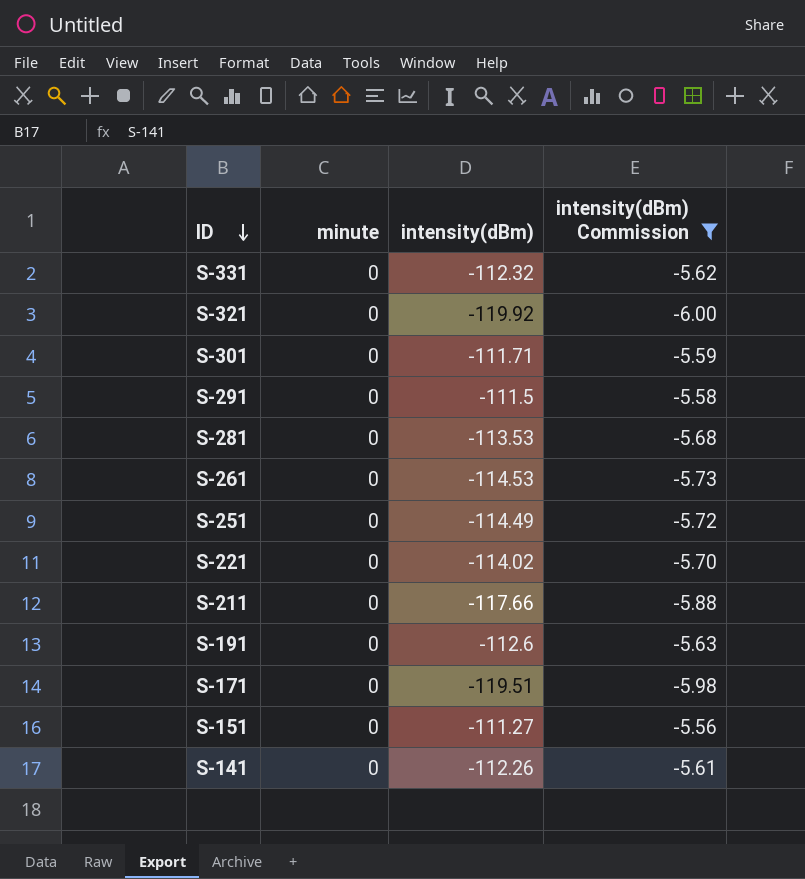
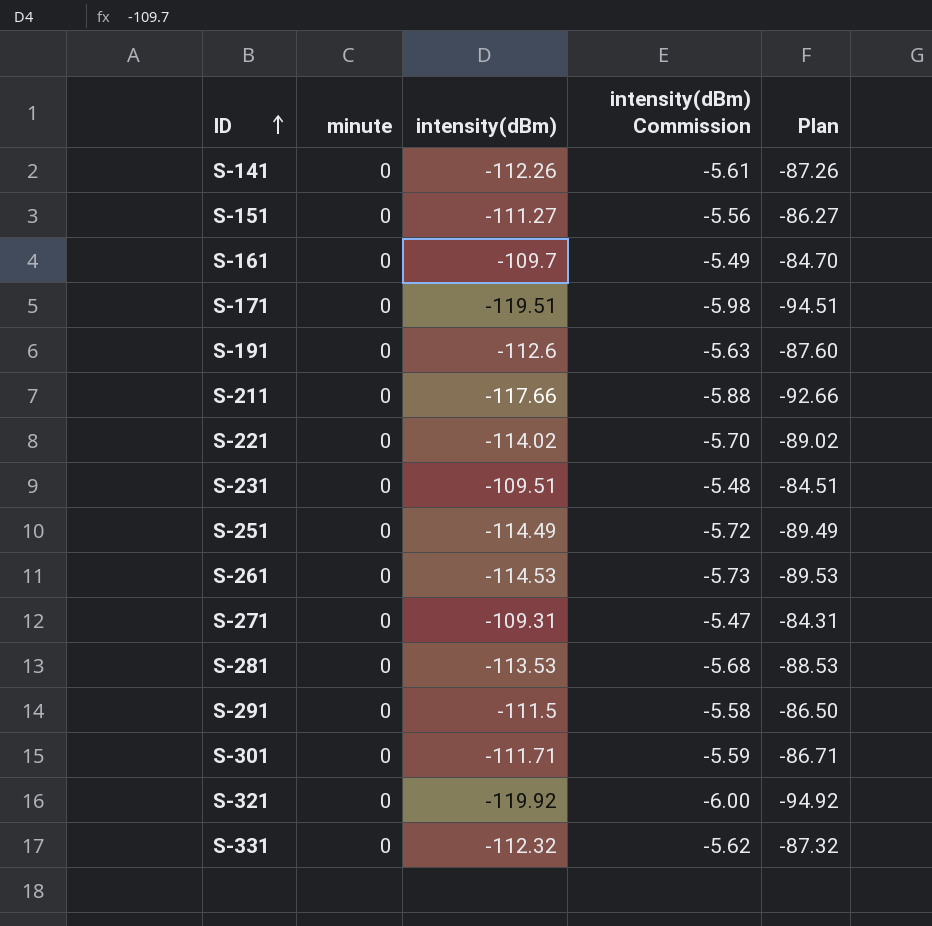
filter: intensity(dBm) Commission <= -5.56 -> none
row order: ID descending -> ID ascending
column Plan | formula: none -> [intensity(dBm)] + 25

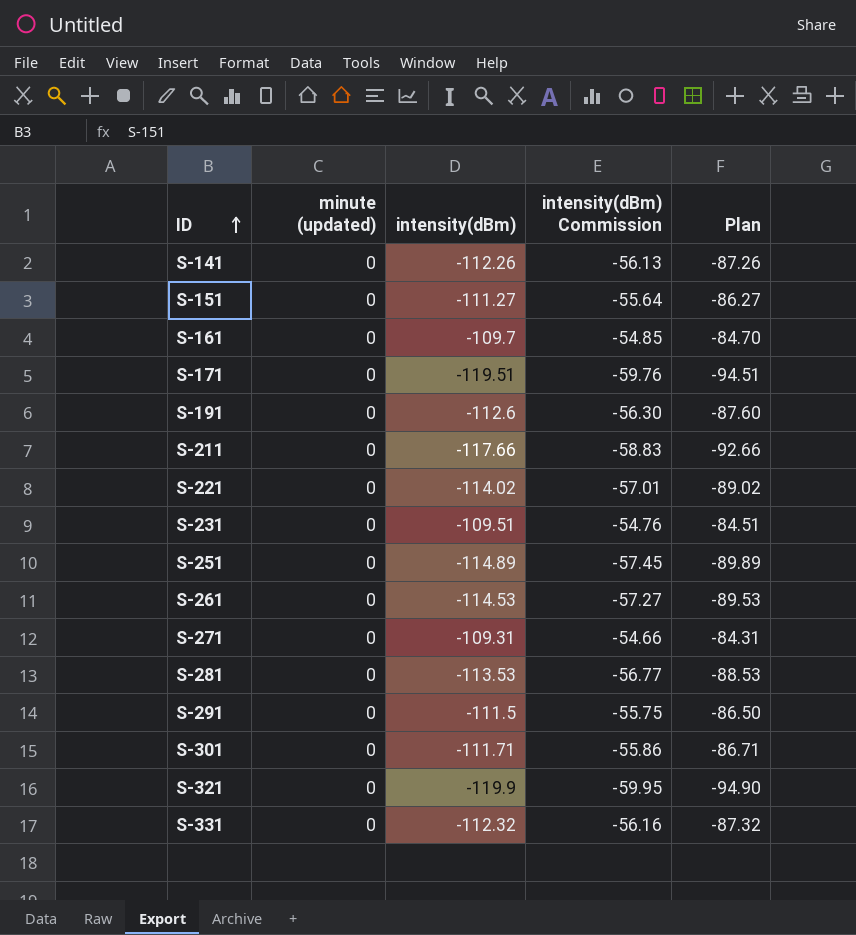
column name: minute -> minute (updated)
column intensity(dBm) Commission | formula: [intensity(dBm)] * 0.05 -> [intensity(dBm)] * 0.5
S-251 | intensity(dBm): -114.49 -> -114.89
S-251 | Plan: -89.49 -> -89.89
S-321 | intensity(dBm): -119.92 -> -119.9
S-321 | Plan: -94.92 -> -94.90

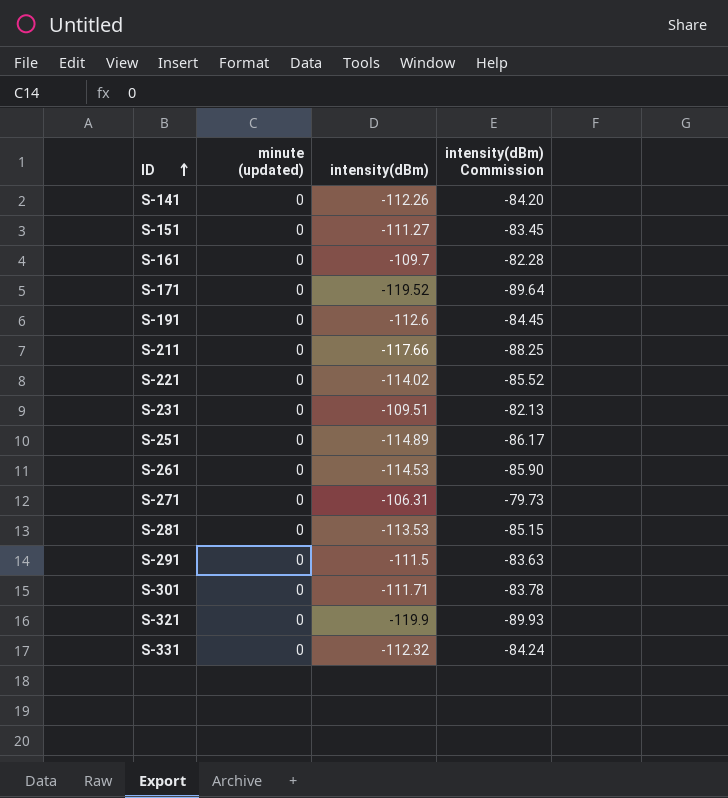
column Plan | formula: [intensity(dBm)] + 25 -> none
column intensity(dBm) Commission | formula: [intensity(dBm)] * 0.5 -> [intensity(dBm)] * 0.75
S-171 | intensity(dBm): -119.51 -> -119.52
S-271 | intensity(dBm): -109.31 -> -106.31

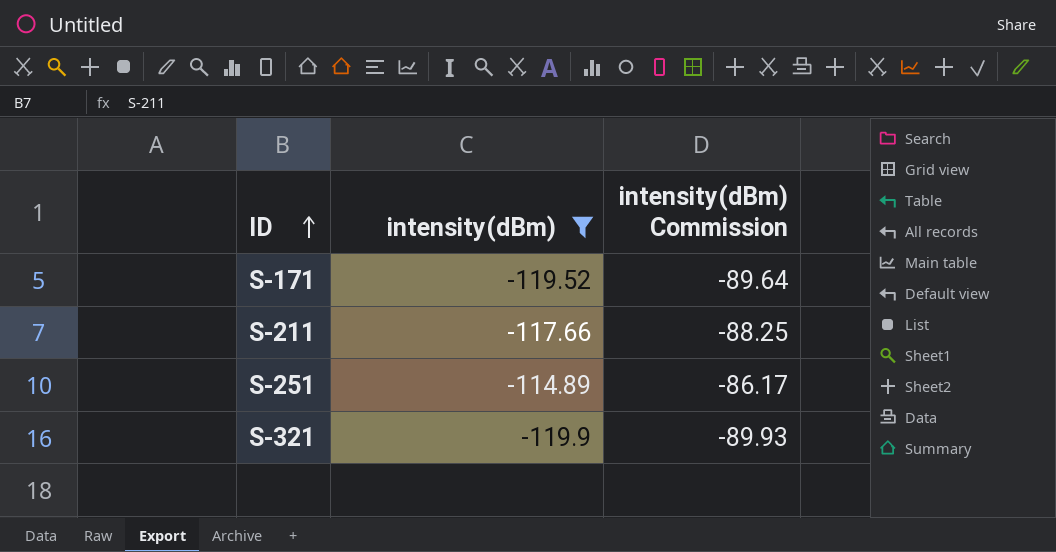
filter: none -> intensity(dBm) <= -114.89
column minute (updated) | position: 2 -> none

